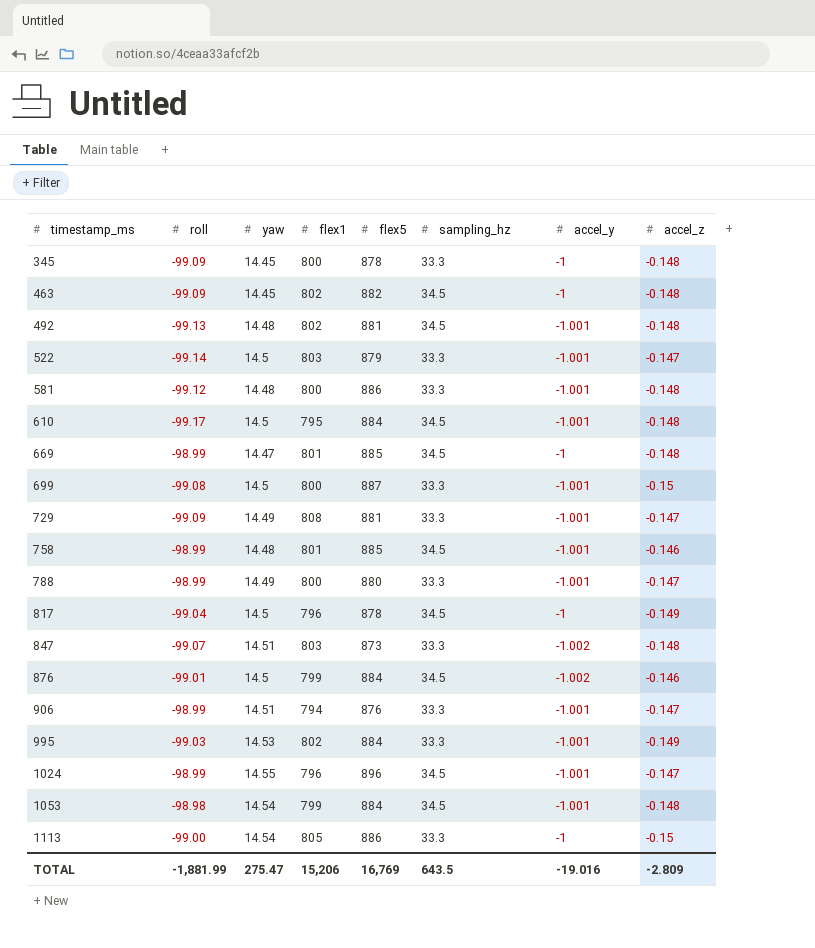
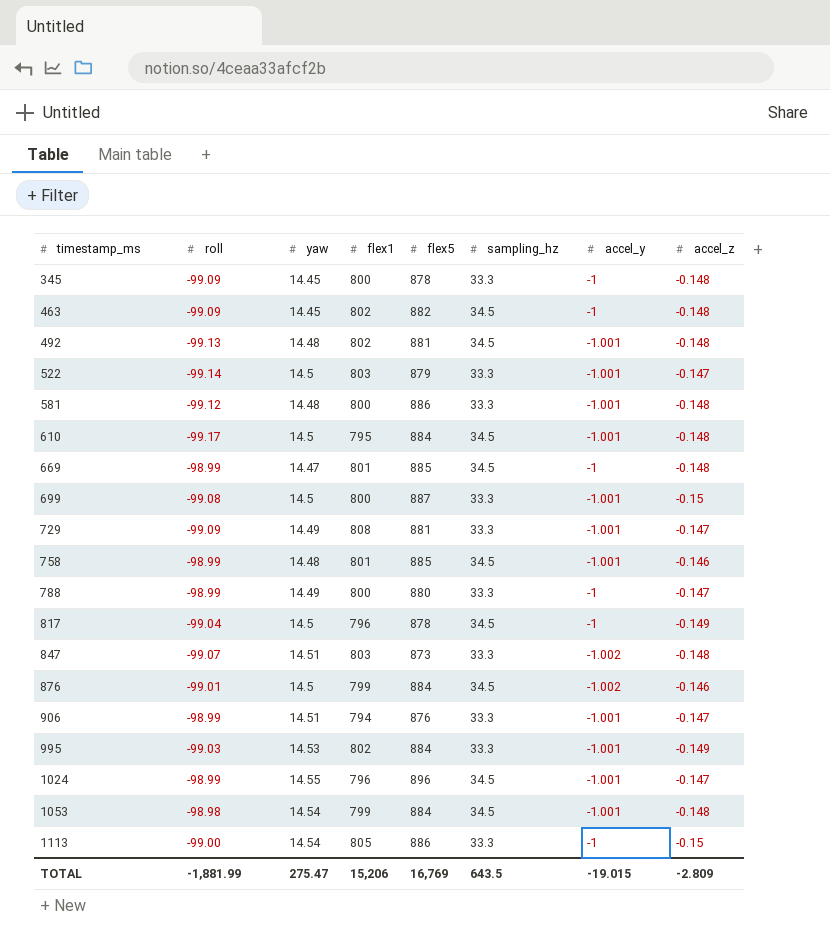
788 | accel_y: -1.001 -> -1
TOTAL | accel_y: -19.016 -> -19.015

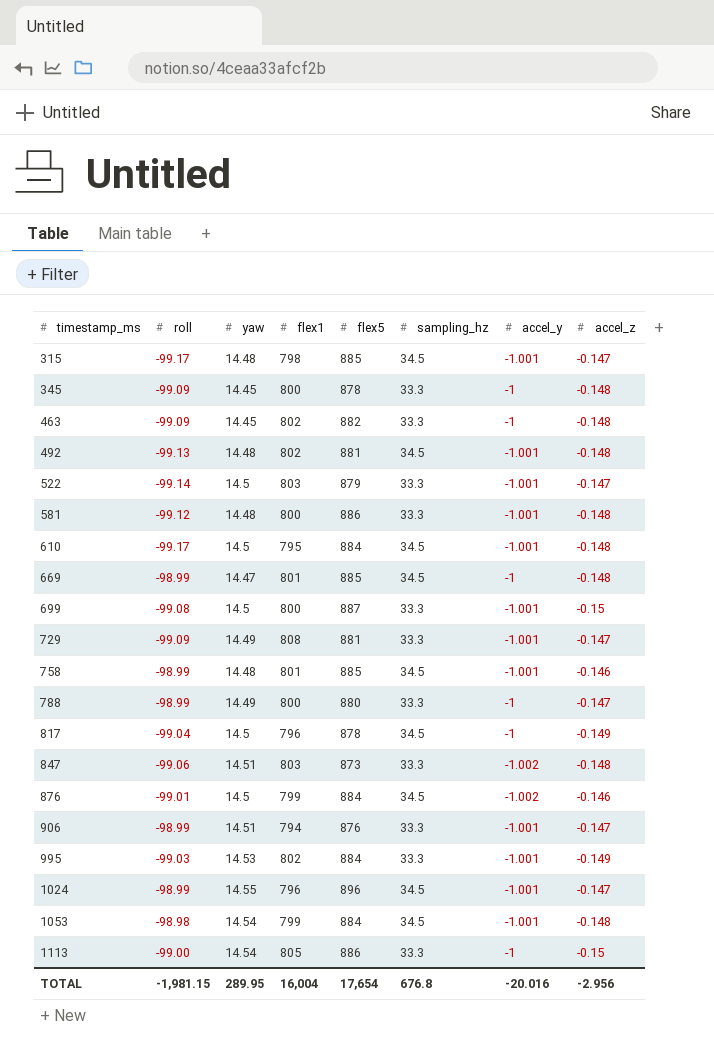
row 315: none -> -99.17 | 14.48 | 798 | 885 | 34.5 | -1.001 | -0.147
463 | sampling_hz: 34.5 -> 33.3
847 | roll: -99.07 -> -99.06
TOTAL | roll: -1,881.99 -> -1,981.15
TOTAL | yaw: 275.47 -> 289.95
TOTAL | flex1: 15,206 -> 16,004
TOTAL | flex5: 16,769 -> 17,654
TOTAL | sampling_hz: 643.5 -> 676.8
TOTAL | accel_y: -19.015 -> -20.016
TOTAL | accel_z: -2.809 -> -2.956

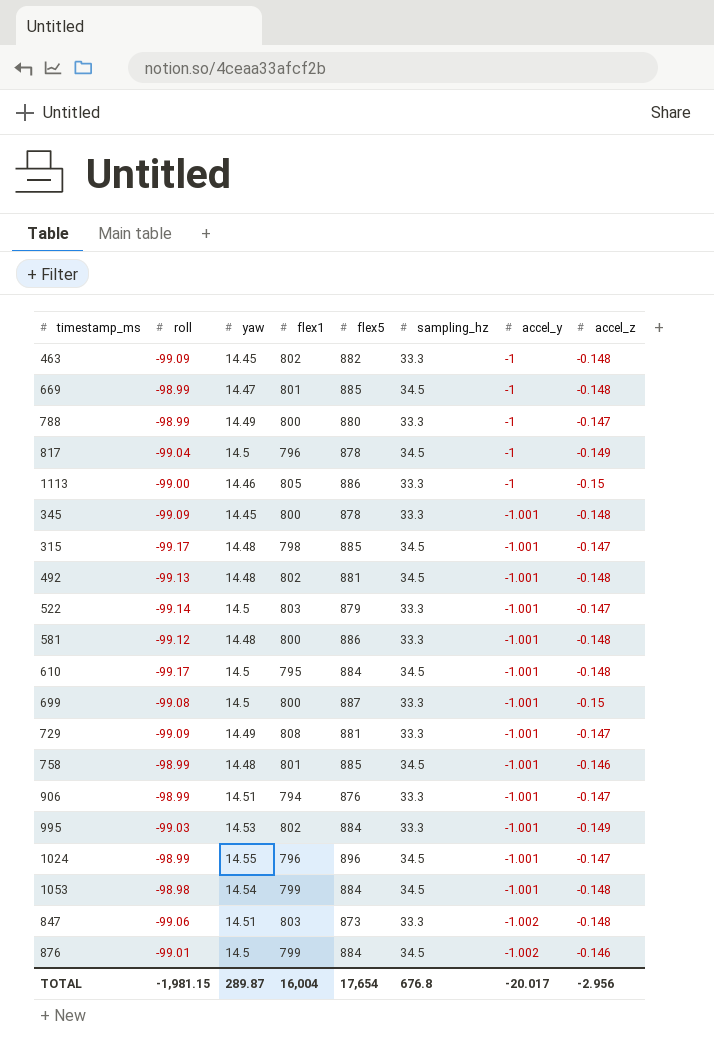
row order: timestamp_ms ascending -> accel_y descending
1113 | yaw: 14.54 -> 14.46
345 | accel_y: -1 -> -1.001
TOTAL | yaw: 289.95 -> 289.87
TOTAL | accel_y: -20.016 -> -20.017

